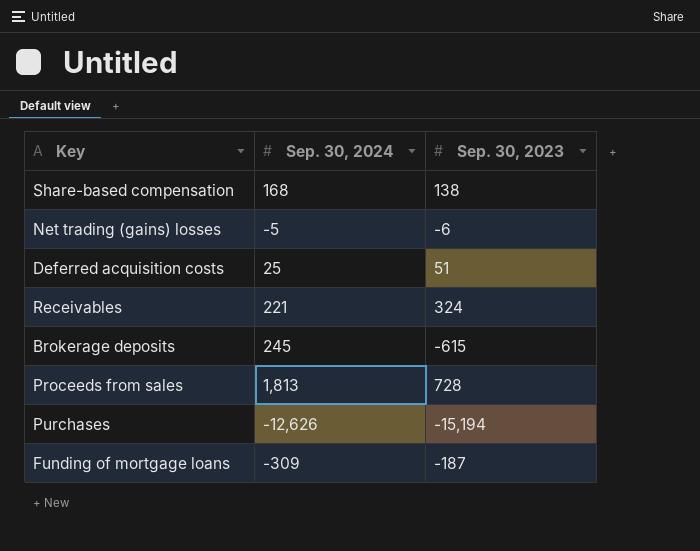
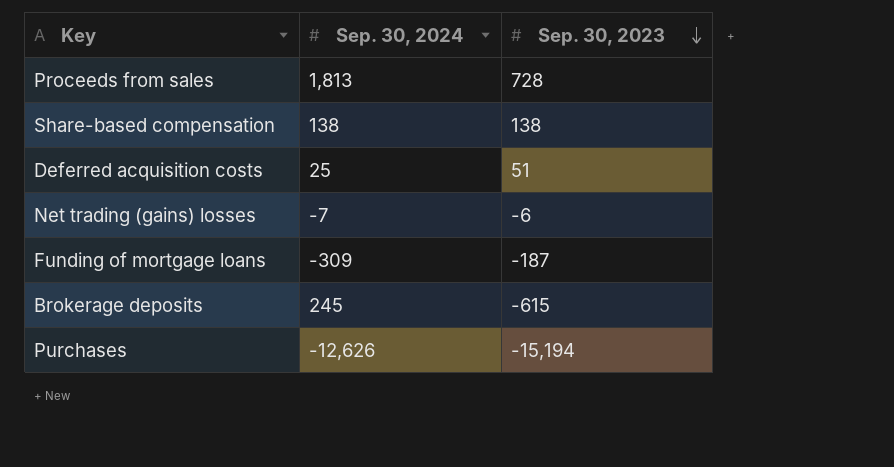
row order: none -> Sep. 30, 2023 descending
row Receivables: 221 | 324 -> none
Share-based compensation | Sep. 30, 2024: 168 -> 138
Net trading (gains) losses | Sep. 30, 2024: -5 -> -7

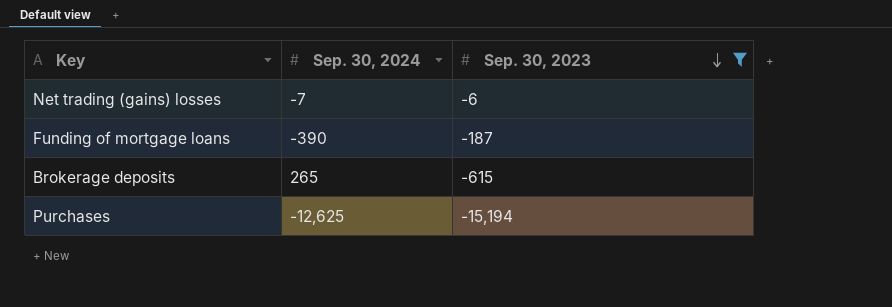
filter: none -> Sep. 30, 2023 <= -6
Funding of mortgage loans | Sep. 30, 2024: -309 -> -390
Brokerage deposits | Sep. 30, 2024: 245 -> 265
Purchases | Sep. 30, 2024: -12,626 -> -12,625

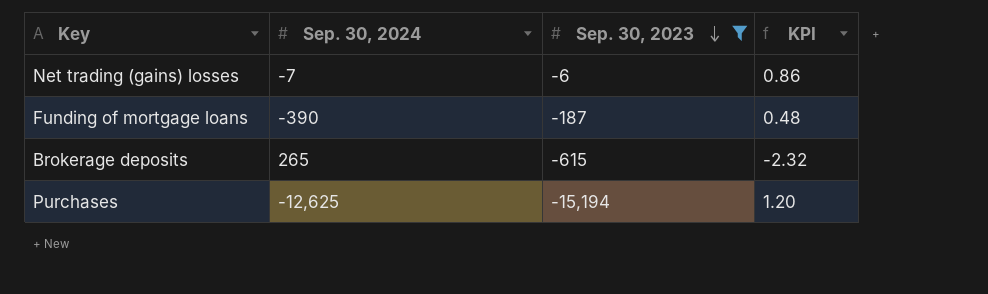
column KPI | formula: none -> [Sep. 30, 2023] / [Sep. 30, 2024]

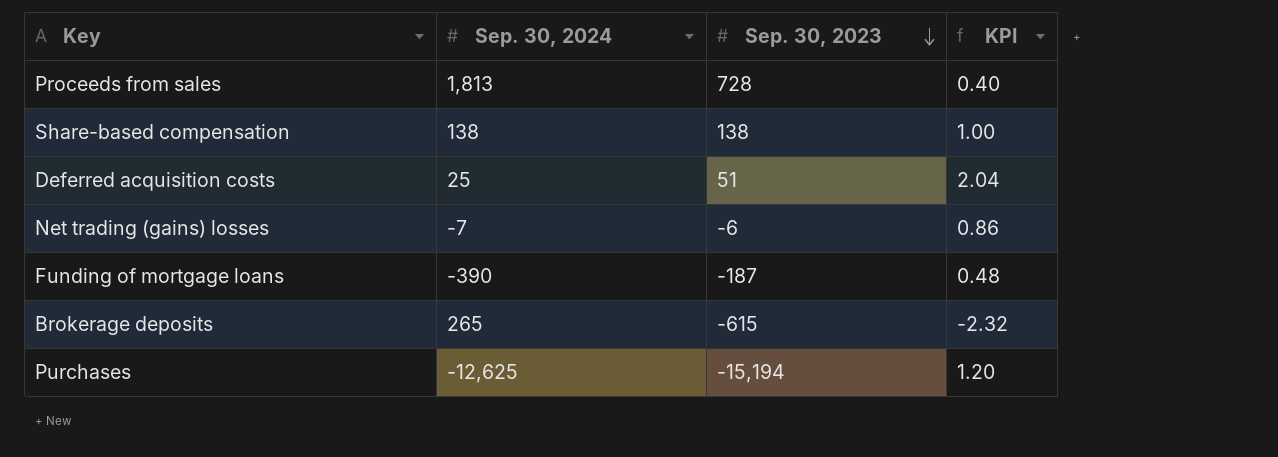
filter: Sep. 30, 2023 <= -6 -> none

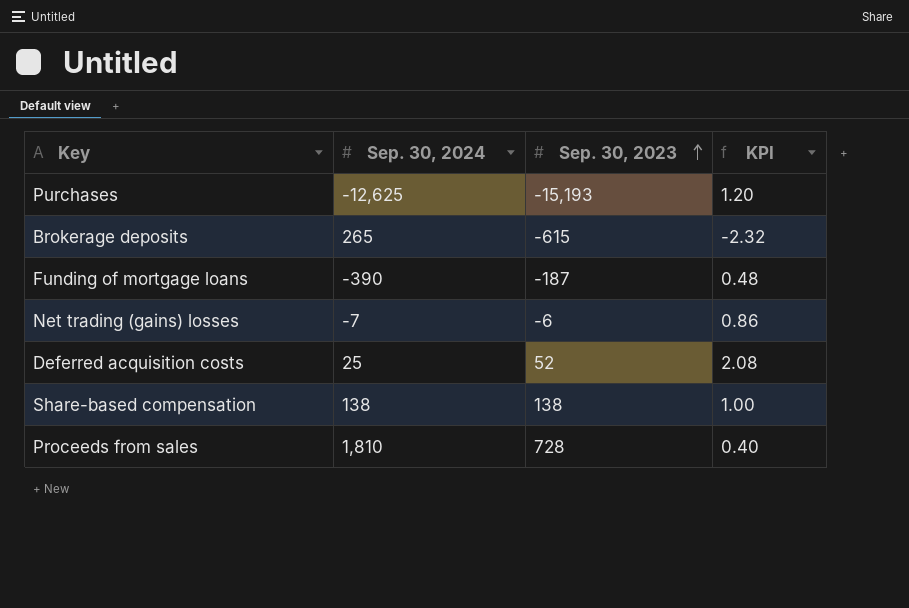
row order: Sep. 30, 2023 descending -> Sep. 30, 2023 ascending
Purchases | Sep. 30, 2023: -15,194 -> -15,193
Deferred acquisition costs | Sep. 30, 2023: 51 -> 52
Deferred acquisition costs | KPI: 2.04 -> 2.08
Proceeds from sales | Sep. 30, 2024: 1,813 -> 1,810

